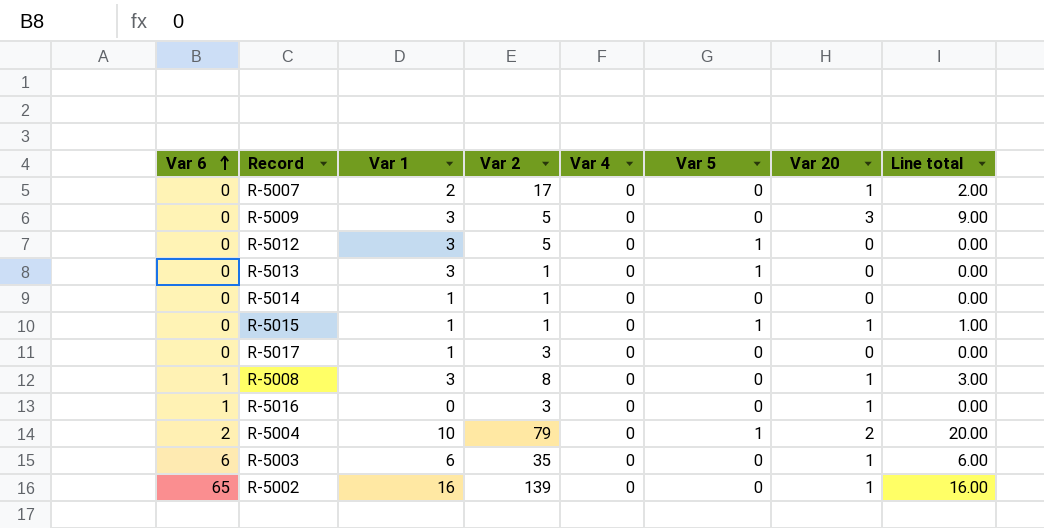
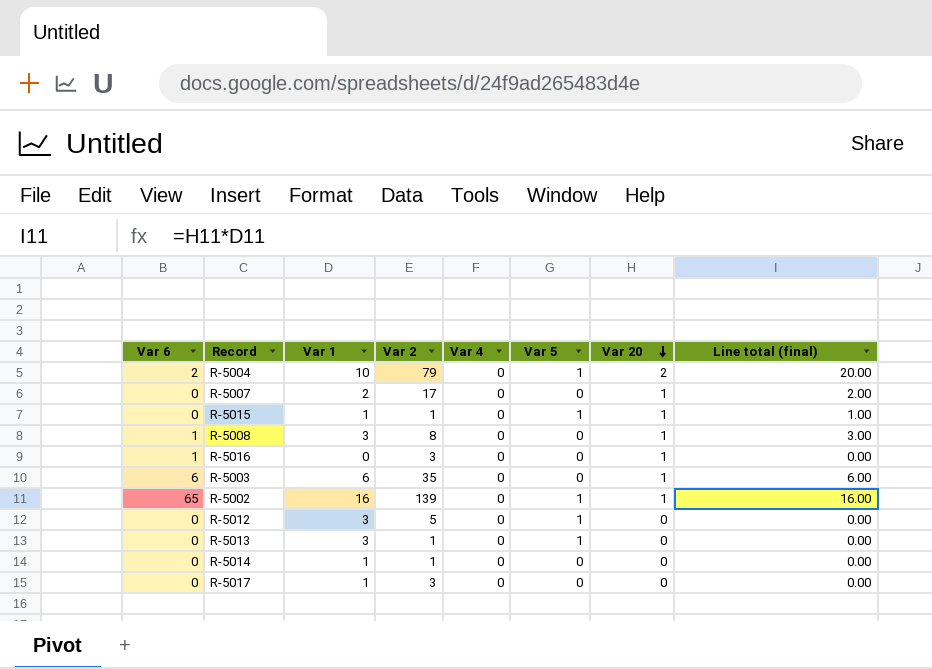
row order: Var 6 ascending -> Var 20 descending
column name: Line total -> Line total (final)
row R-5009: 0 | 3 | 5 | 0 | 0 | 3 | 9.00 -> none
R-5002 | Var 5: 0 -> 1

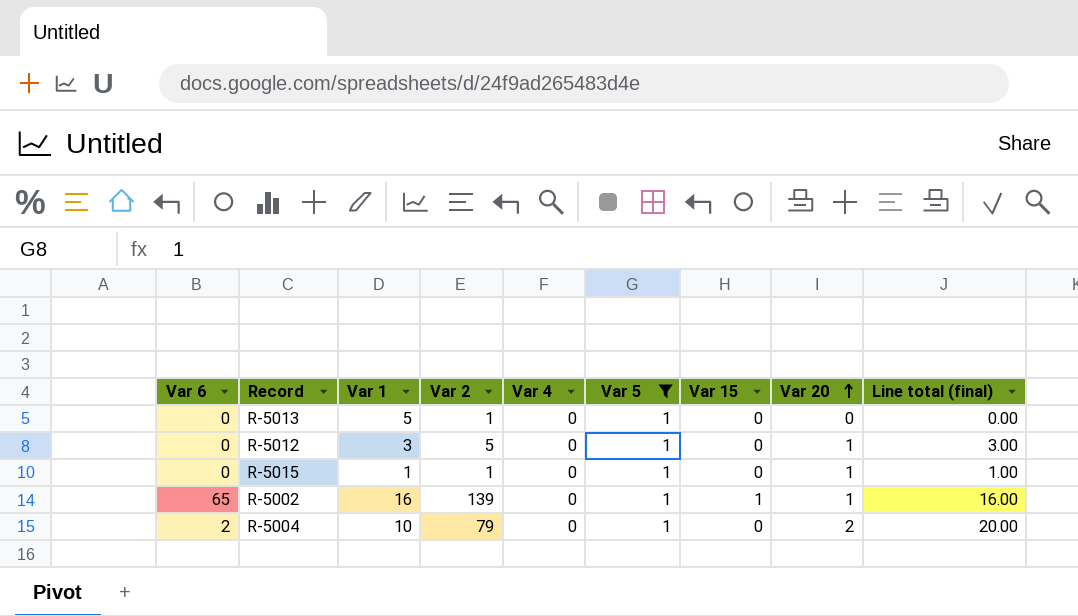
filter: none -> Var 5 = 1
row order: Var 20 descending -> Var 20 ascending
column Var 15 | position: none -> 7
R-5013 | Var 1: 3 -> 5
R-5012 | Var 20: 0 -> 1
R-5012 | Line total (final): 0.00 -> 3.00

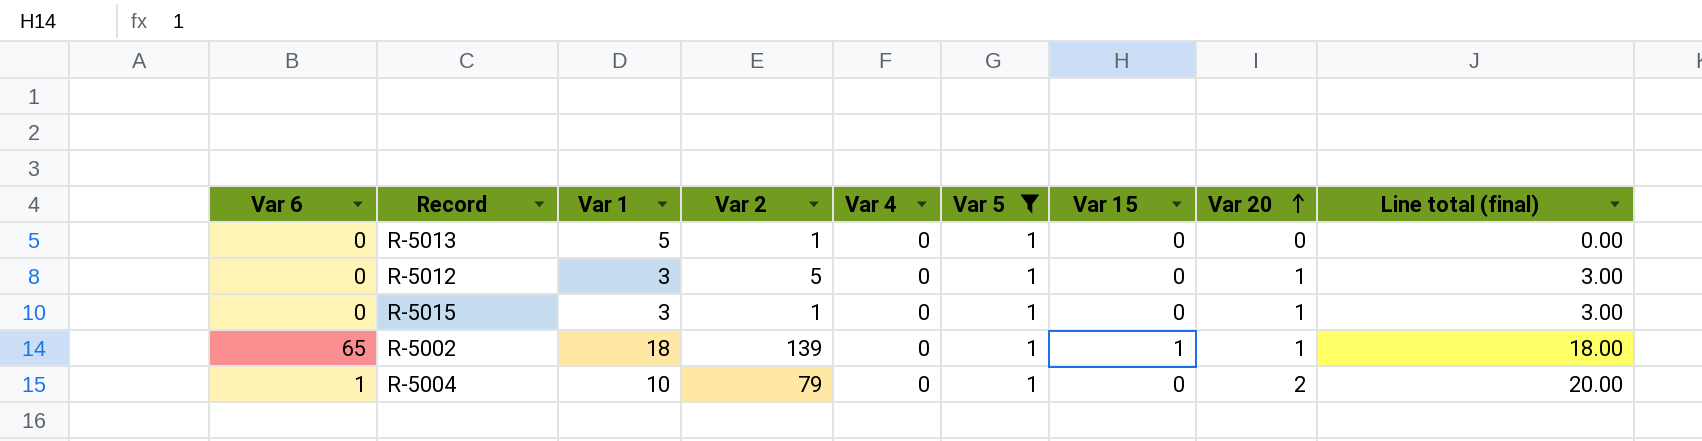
R-5015 | Var 1: 1 -> 3
R-5015 | Line total (final): 1.00 -> 3.00
R-5002 | Var 1: 16 -> 18
R-5002 | Line total (final): 16.00 -> 18.00
R-5004 | Var 6: 2 -> 1

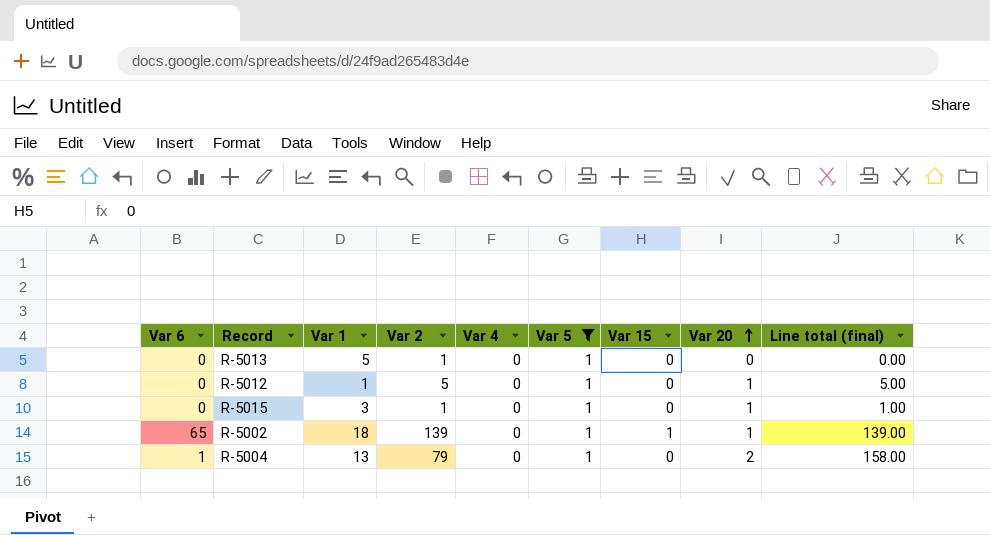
column Line total (final) | formula: [Var 1] * [Var 20] -> [Var 2] * [Var 20]
R-5012 | Var 1: 3 -> 1
R-5004 | Var 1: 10 -> 13

